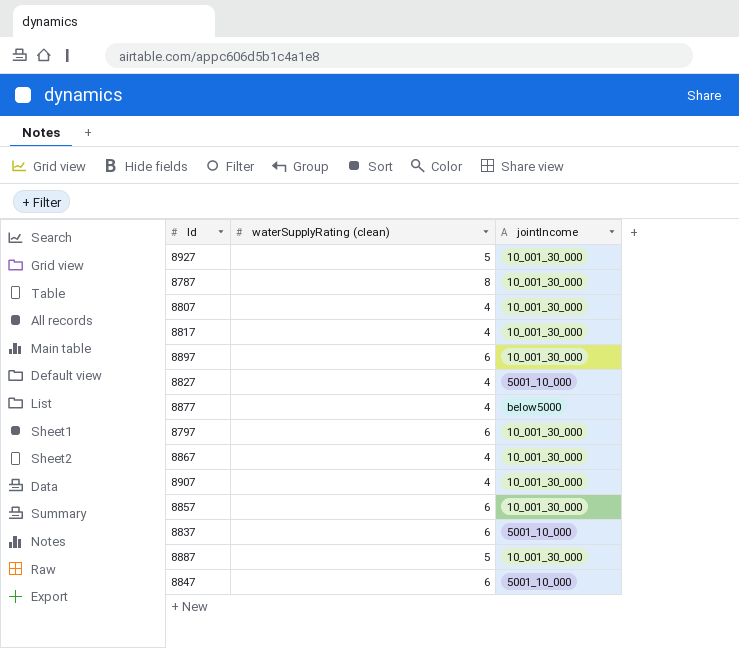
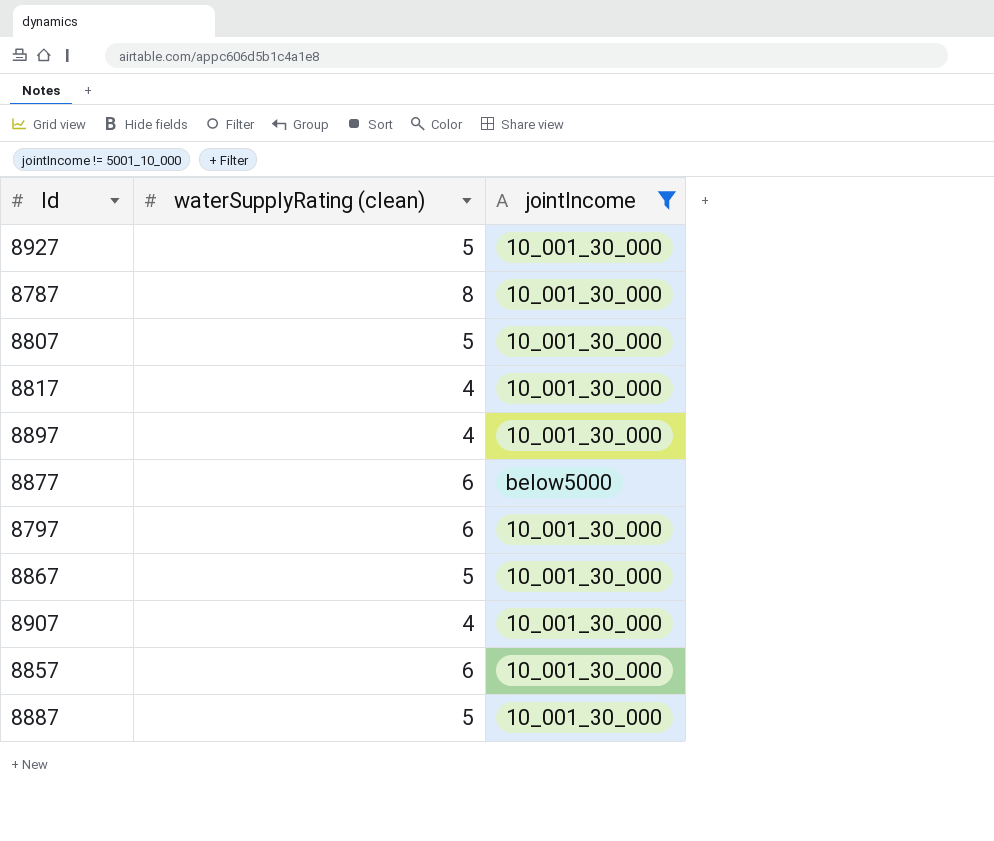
filter: none -> jointIncome != 5001_10_000
8807 | waterSupplyRating (clean): 4 -> 5
8897 | waterSupplyRating (clean): 6 -> 4
8877 | waterSupplyRating (clean): 4 -> 6
8867 | waterSupplyRating (clean): 4 -> 5

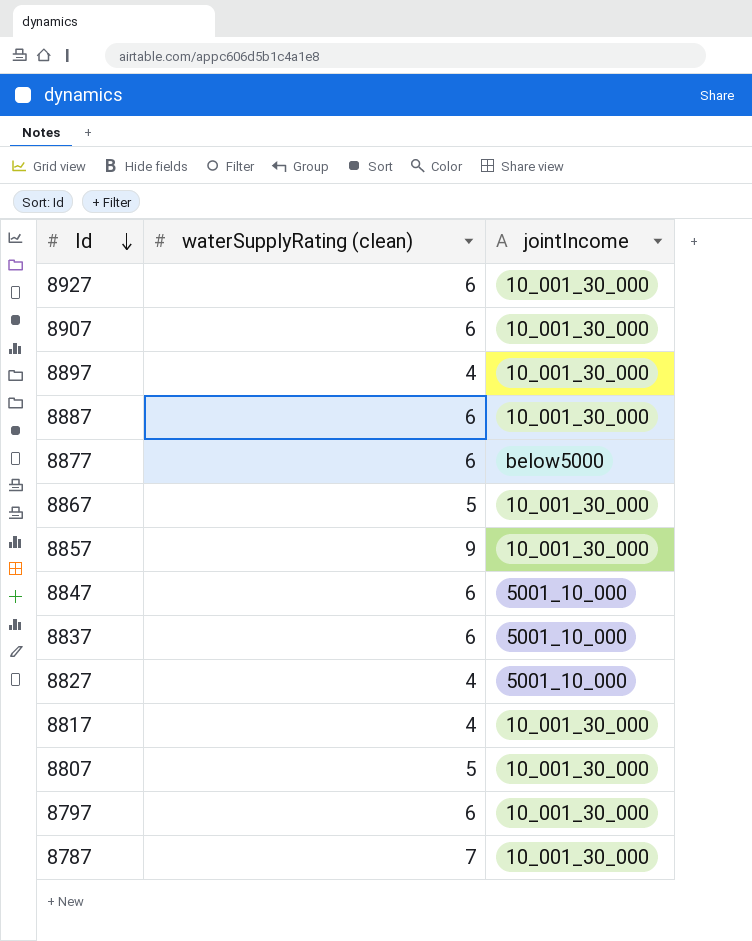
filter: jointIncome != 5001_10_000 -> none
row order: none -> Id descending
8927 | waterSupplyRating (clean): 5 -> 6
8907 | waterSupplyRating (clean): 4 -> 6
8887 | waterSupplyRating (clean): 5 -> 6
8857 | waterSupplyRating (clean): 6 -> 9
8787 | waterSupplyRating (clean): 8 -> 7

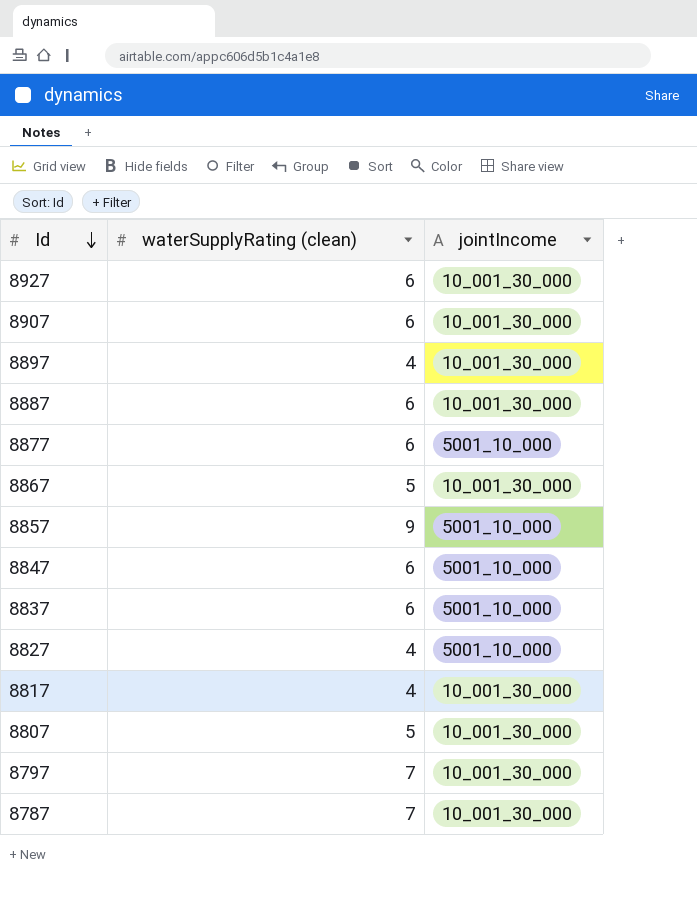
8877 | jointIncome: below5000 -> 5001_10_000
8857 | jointIncome: 10_001_30_000 -> 5001_10_000
8797 | waterSupplyRating (clean): 6 -> 7

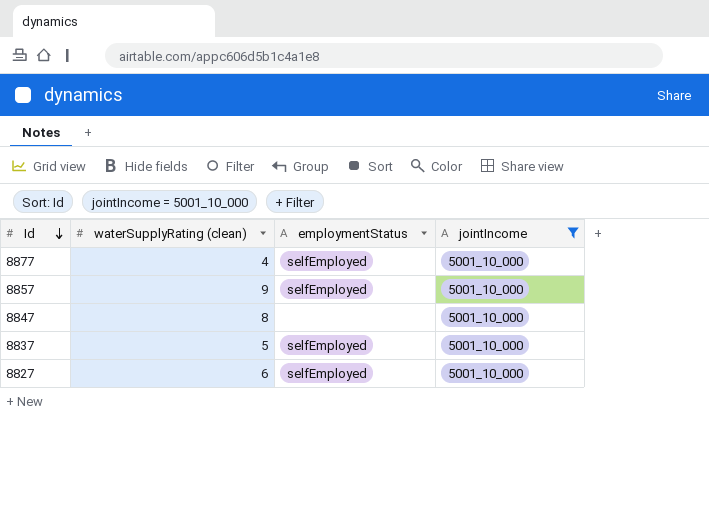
filter: none -> jointIncome = 5001_10_000
column employmentStatus | position: none -> 3
8877 | waterSupplyRating (clean): 6 -> 4
8847 | waterSupplyRating (clean): 6 -> 8
8837 | waterSupplyRating (clean): 6 -> 5
8827 | waterSupplyRating (clean): 4 -> 6

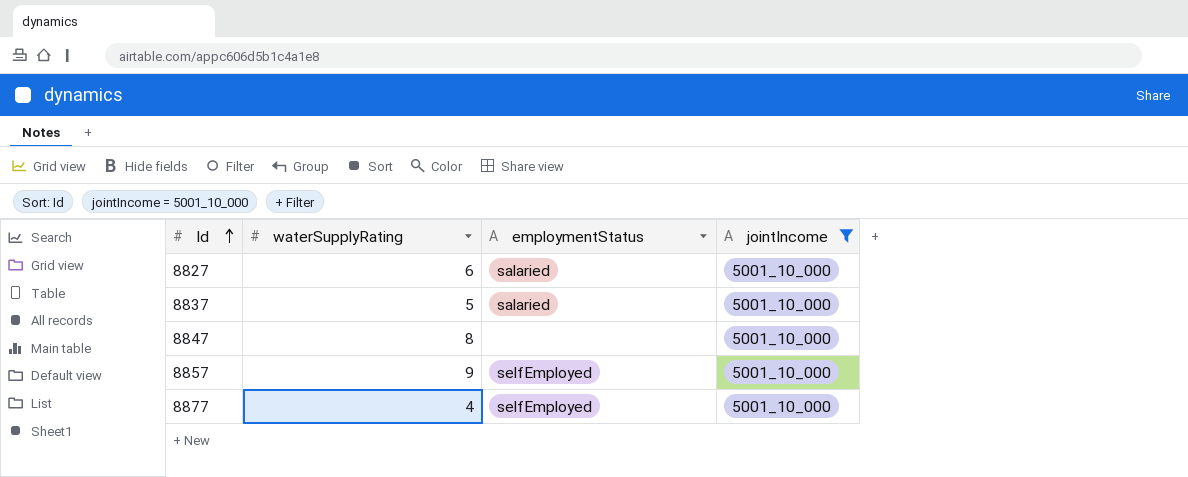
row order: Id descending -> Id ascending
column name: waterSupplyRating (clean) -> waterSupplyRating
8827 | employmentStatus: selfEmployed -> salaried
8837 | employmentStatus: selfEmployed -> salaried

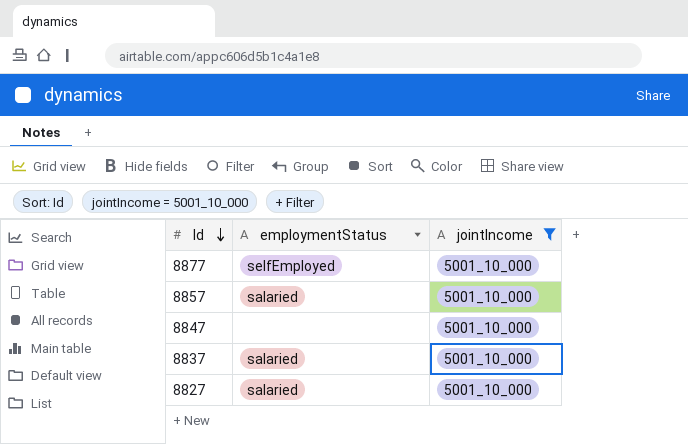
row order: Id ascending -> Id descending
column waterSupplyRating | position: 2 -> none
8857 | employmentStatus: selfEmployed -> salaried

